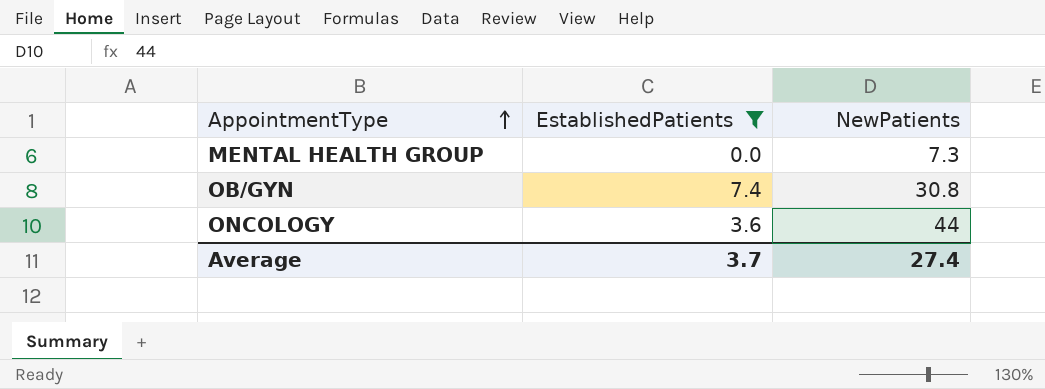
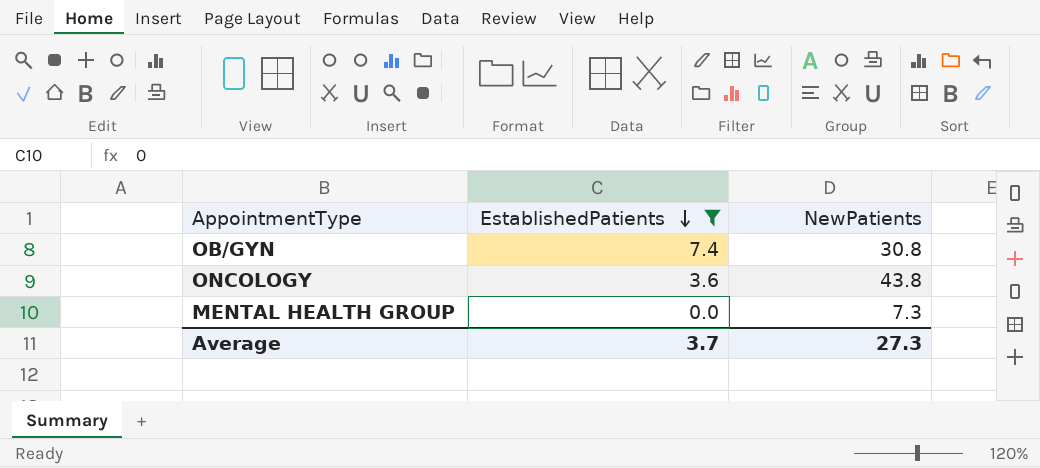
row order: AppointmentType ascending -> EstablishedPatients descending
ONCOLOGY | NewPatients: 44 -> 43.8
Average | NewPatients: 27.4 -> 27.3

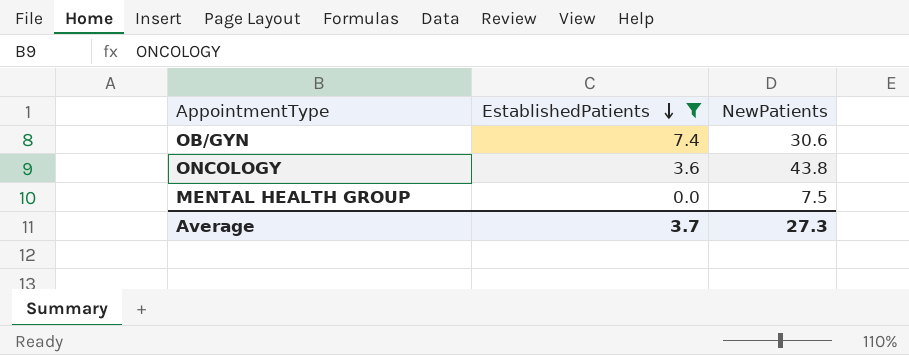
OB/GYN | NewPatients: 30.8 -> 30.6
MENTAL HEALTH GROUP | NewPatients: 7.3 -> 7.5

